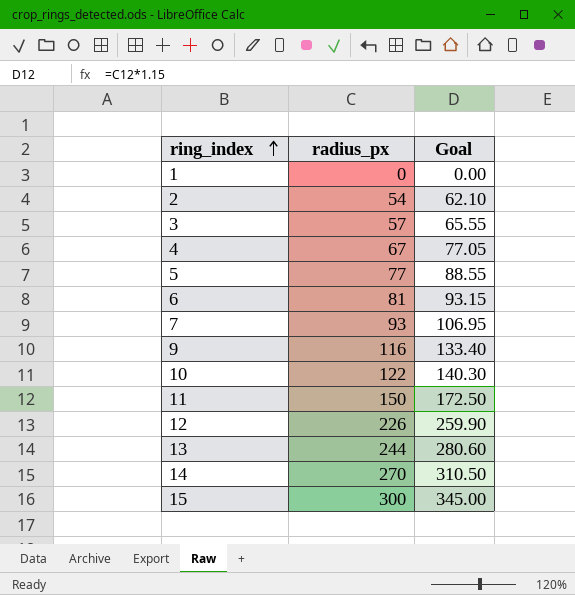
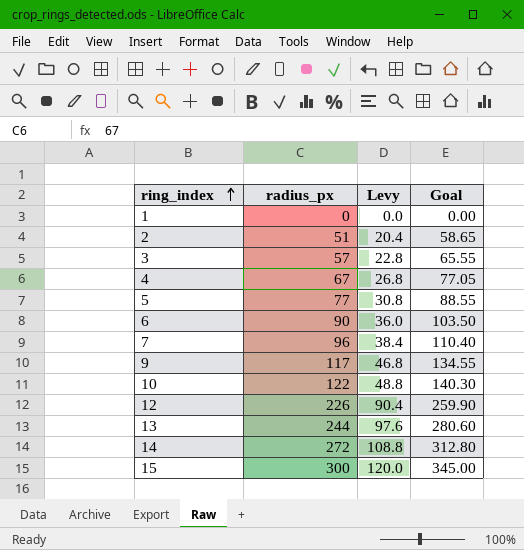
column Levy | formula: none -> [radius_px] * 0.4
row 11: 150 | 172.50 -> none
2 | radius_px: 54 -> 51
2 | Goal: 62.10 -> 58.65
6 | radius_px: 81 -> 90
6 | Goal: 93.15 -> 103.50
7 | radius_px: 93 -> 96
7 | Goal: 106.95 -> 110.40
9 | radius_px: 116 -> 117
9 | Goal: 133.40 -> 134.55
14 | radius_px: 270 -> 272
14 | Goal: 310.50 -> 312.80

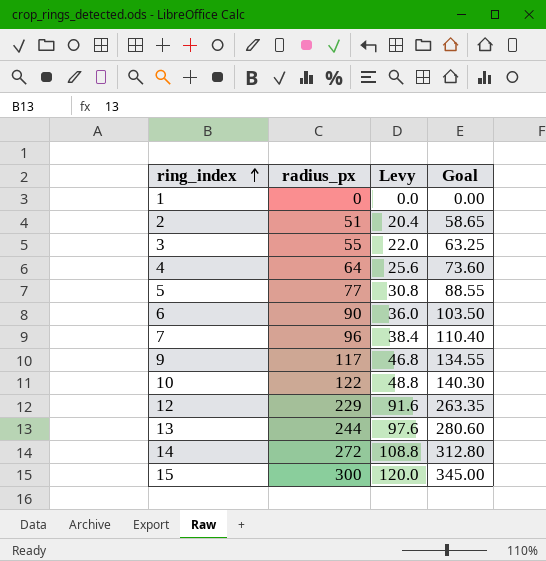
3 | radius_px: 57 -> 55
3 | Levy: 22.8 -> 22.0
3 | Goal: 65.55 -> 63.25
4 | radius_px: 67 -> 64
4 | Levy: 26.8 -> 25.6
4 | Goal: 77.05 -> 73.60
12 | radius_px: 226 -> 229
12 | Levy: 90.4 -> 91.6
12 | Goal: 259.90 -> 263.35

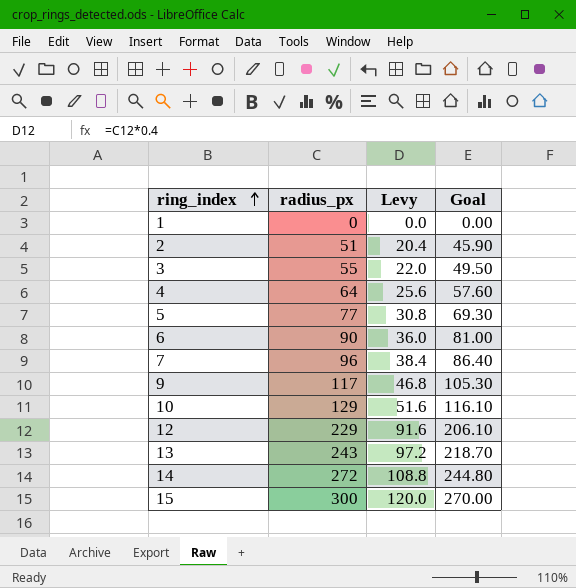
column Goal | formula: [radius_px] * 1.15 -> [radius_px] * 0.9
10 | radius_px: 122 -> 129
10 | Levy: 48.8 -> 51.6
13 | radius_px: 244 -> 243
13 | Levy: 97.6 -> 97.2

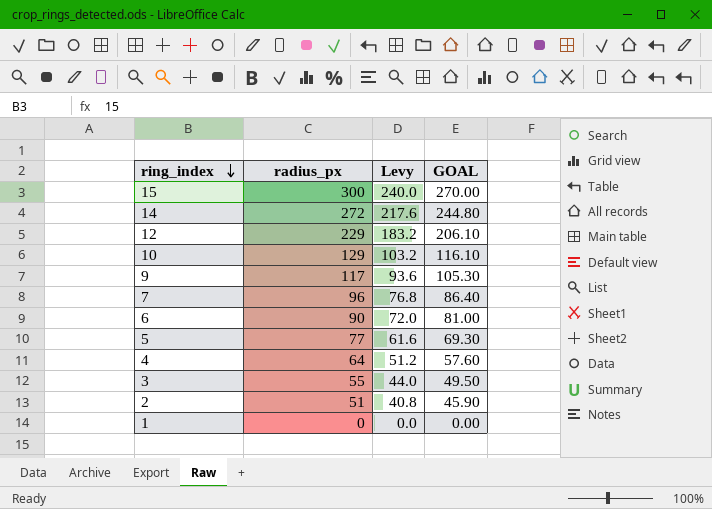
row order: ring_index ascending -> ring_index descending
column Levy | formula: [radius_px] * 0.4 -> [radius_px] * 0.8
column name: Goal -> GOAL
row 13: 243 | 97.2 | 218.70 -> none

